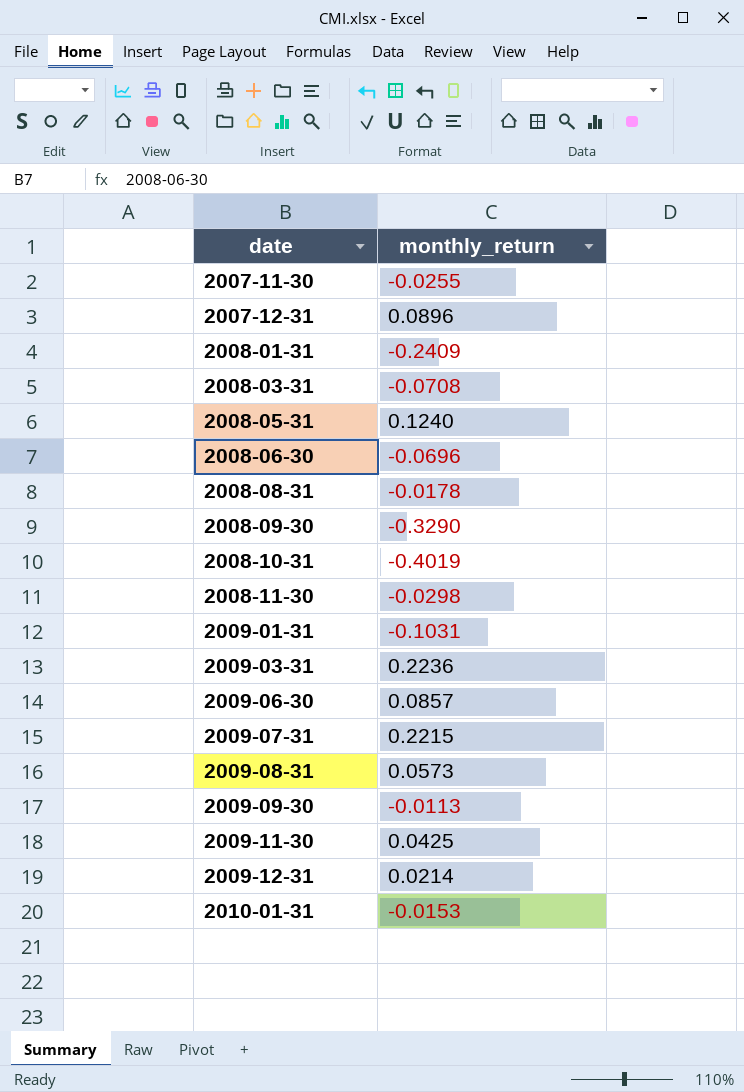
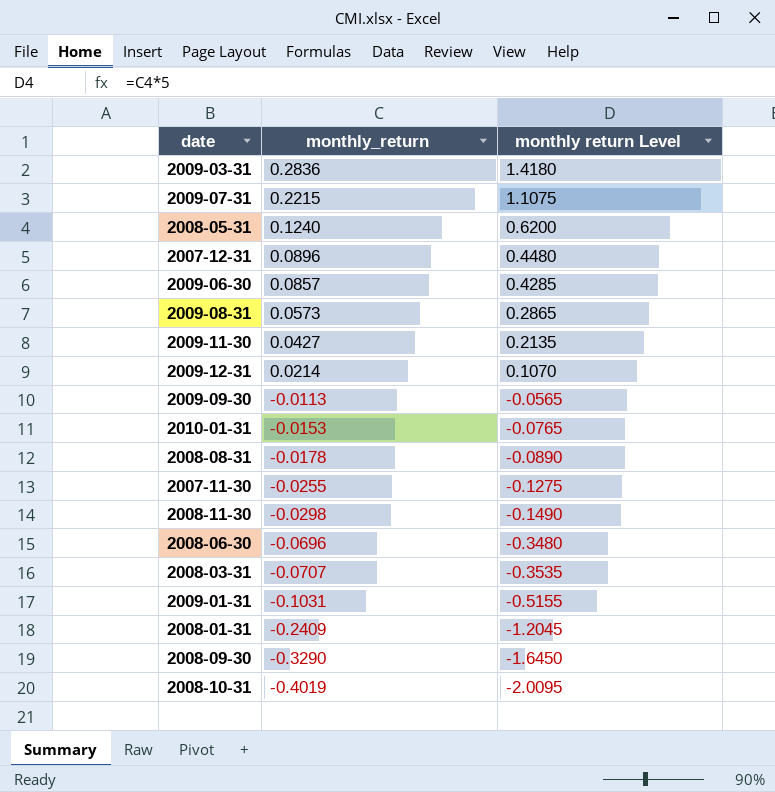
row order: date ascending -> monthly_return descending
column monthly return Level | formula: none -> [monthly_return] * 5
2009-03-31 | monthly_return: 0.2236 -> 0.2836
2009-11-30 | monthly_return: 0.0425 -> 0.0427
2008-03-31 | monthly_return: -0.0708 -> -0.0707

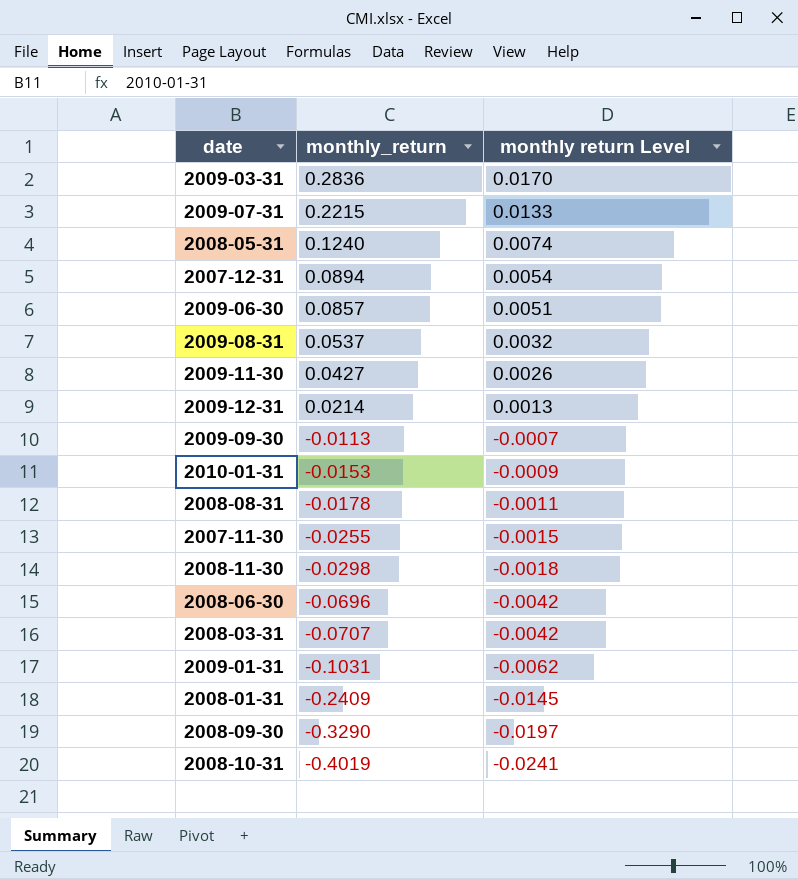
column monthly return Level | formula: [monthly_return] * 5 -> [monthly_return] * 0.06
2007-12-31 | monthly_return: 0.0896 -> 0.0894
2009-08-31 | monthly_return: 0.0573 -> 0.0537

